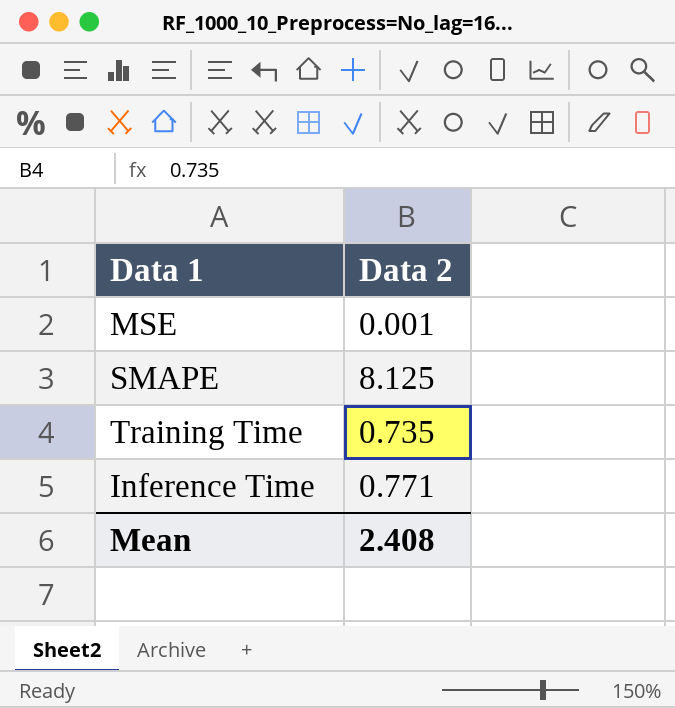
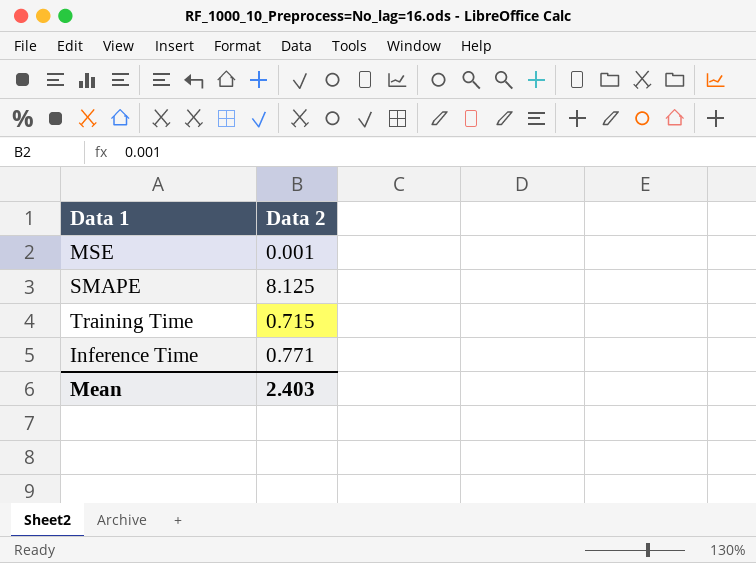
Training Time | Data 2: 0.735 -> 0.715
Mean | Data 2: 2.408 -> 2.403

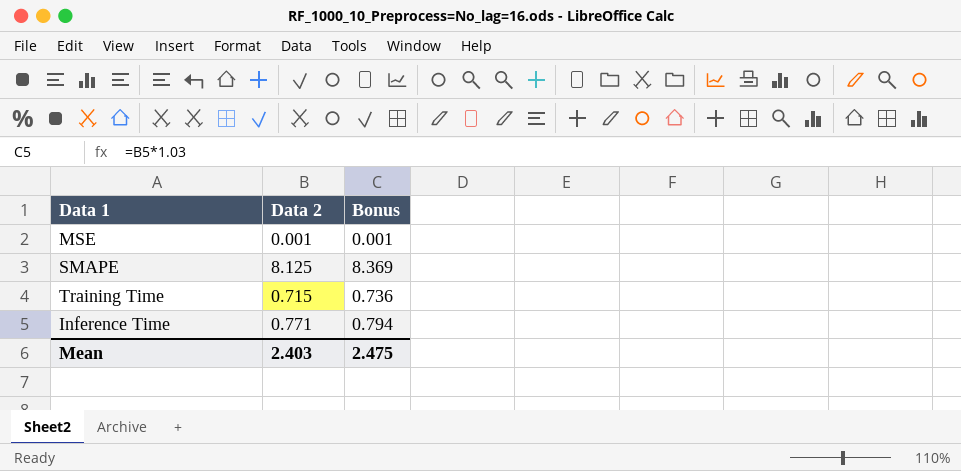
column Bonus | formula: none -> [Data 2] * 1.03

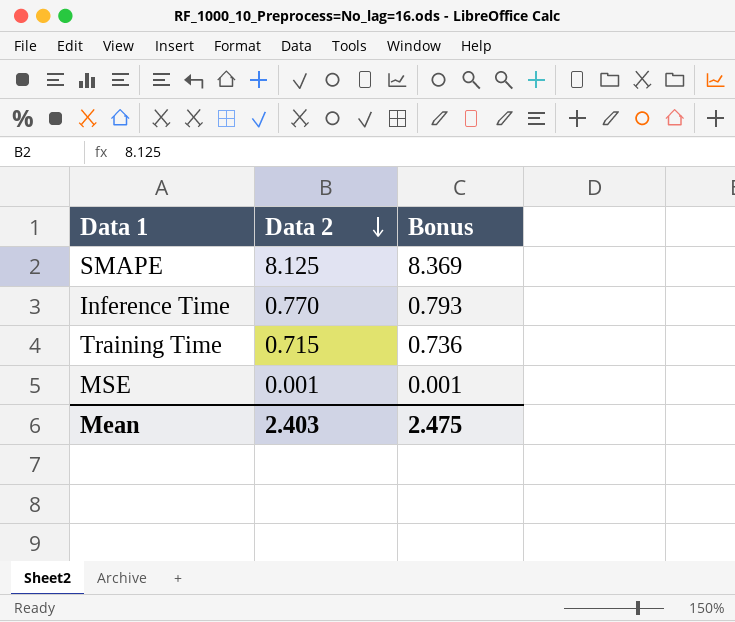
row order: none -> Data 2 descending
Inference Time | Data 2: 0.771 -> 0.770
Inference Time | Bonus: 0.794 -> 0.793

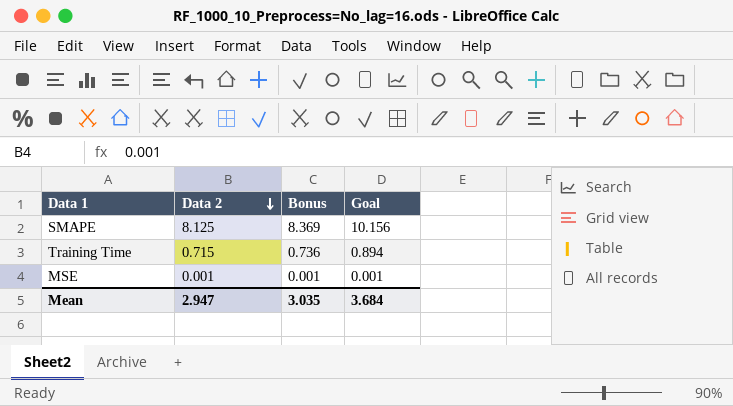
column Goal | formula: none -> [Data 2] * 1.25
row Inference Time: 0.770 | 0.793 -> none
Mean | Data 2: 2.403 -> 2.947
Mean | Bonus: 2.475 -> 3.035

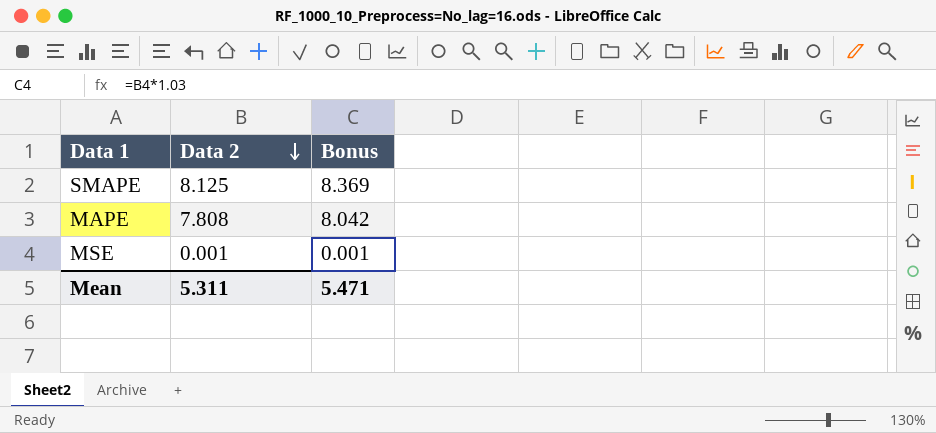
column Goal | formula: [Data 2] * 1.25 -> none
row Training Time: 0.715 | 0.736 | 0.894 -> none
row MAPE: none -> 7.808 | 8.042
Mean | Data 2: 2.947 -> 5.311
Mean | Bonus: 3.035 -> 5.471

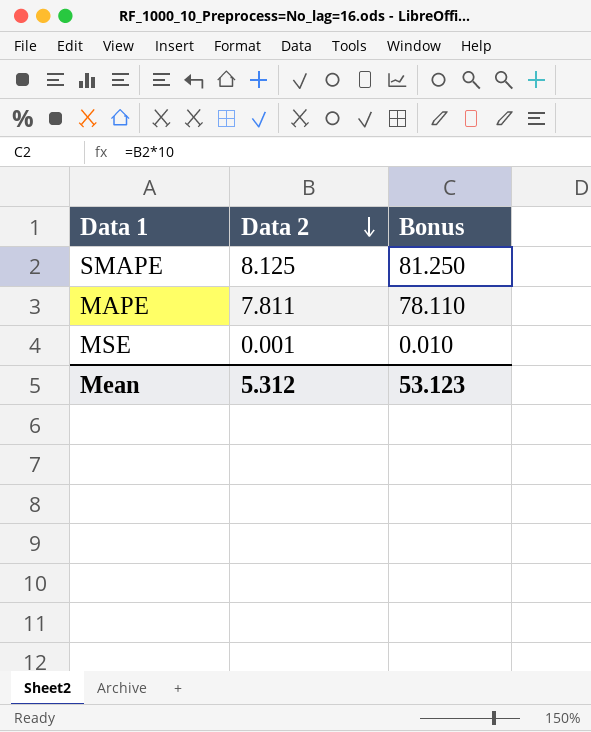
column Bonus | formula: [Data 2] * 1.03 -> [Data 2] * 10
MAPE | Data 2: 7.808 -> 7.811
Mean | Data 2: 5.311 -> 5.312
Mean | Bonus: 5.471 -> 53.123

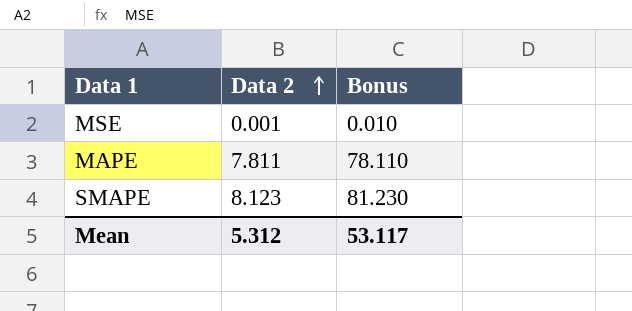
row order: Data 2 descending -> Data 2 ascending
SMAPE | Data 2: 8.125 -> 8.123
SMAPE | Bonus: 81.250 -> 81.230
Mean | Bonus: 53.123 -> 53.117

